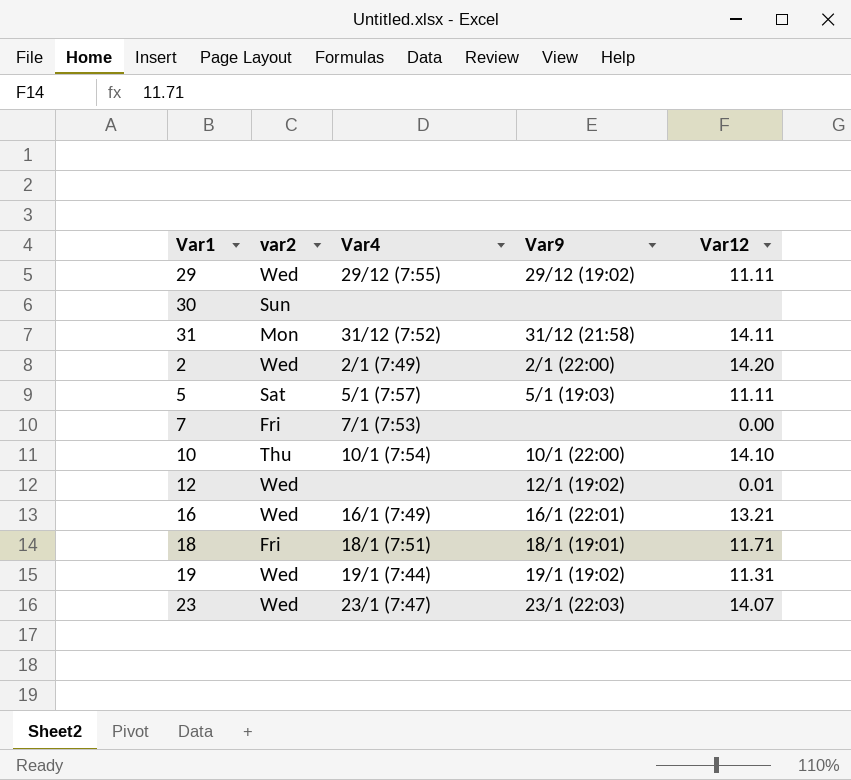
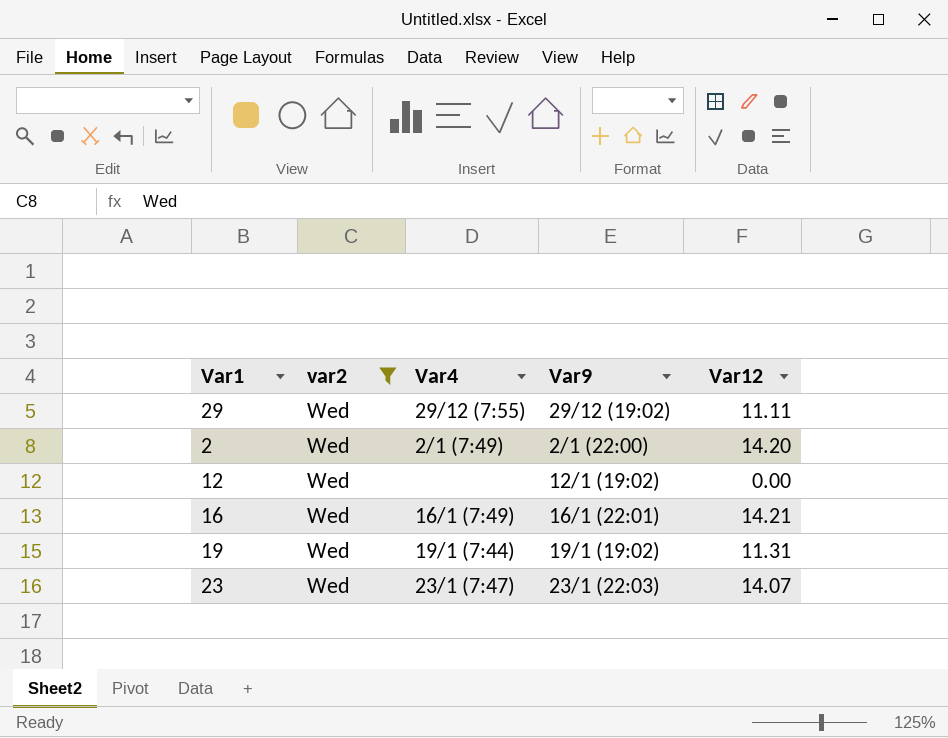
filter: none -> var2 = Wed
12 | Var12: 0.01 -> 0.00
16 | Var12: 13.21 -> 14.21

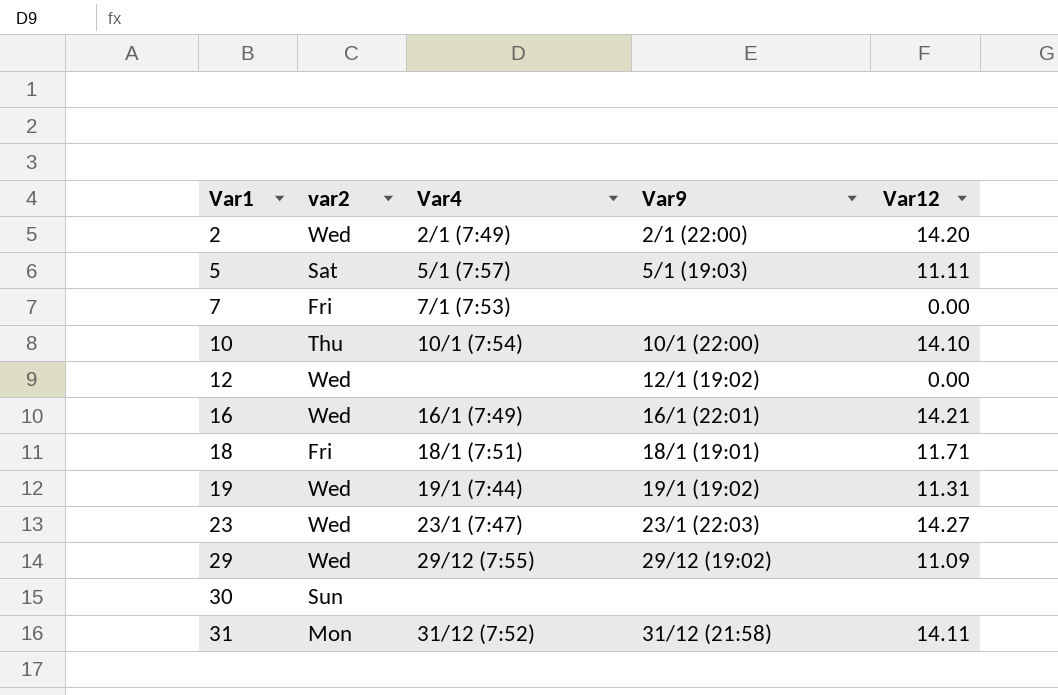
filter: var2 = Wed -> none
row order: none -> Var1 ascending
23 | Var12: 14.07 -> 14.27
29 | Var12: 11.11 -> 11.09

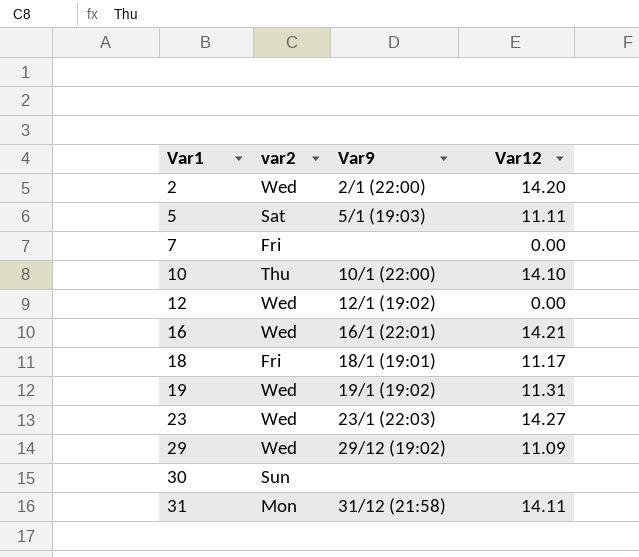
column Var4 | position: 3 -> none
18 | Var12: 11.71 -> 11.17

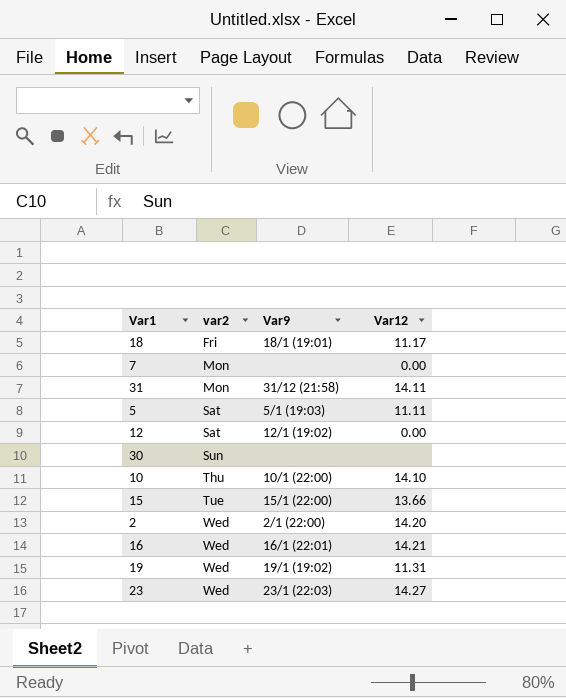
row order: Var1 ascending -> var2 ascending
row 29: Wed | 29/12 (19:02) | 11.09 -> none
7 | var2: Fri -> Mon
12 | var2: Wed -> Sat
row 15: none -> Tue | 15/1 (22:00) | 13.66

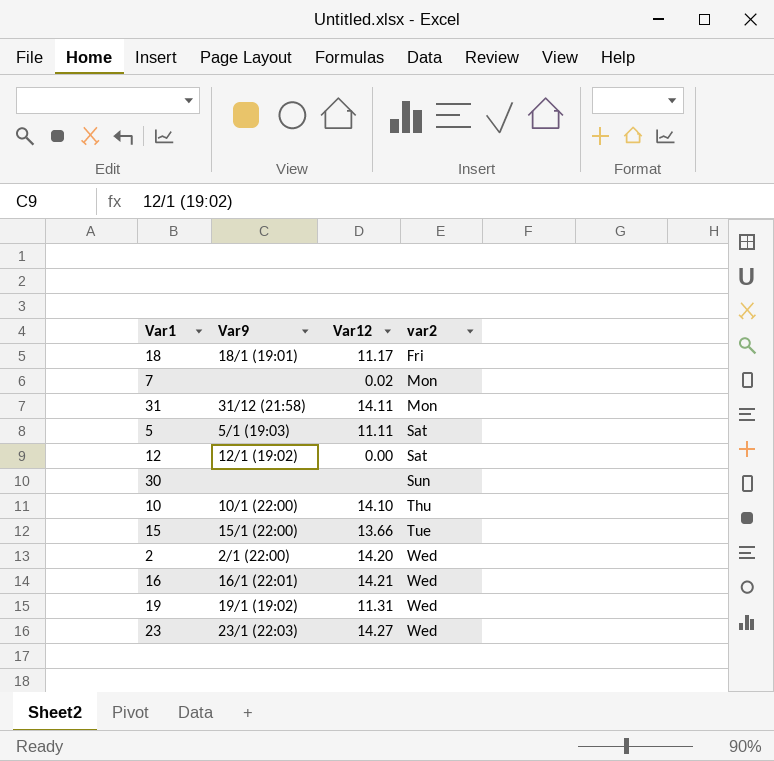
column var2 | position: 2 -> 4
7 | Var12: 0.00 -> 0.02

